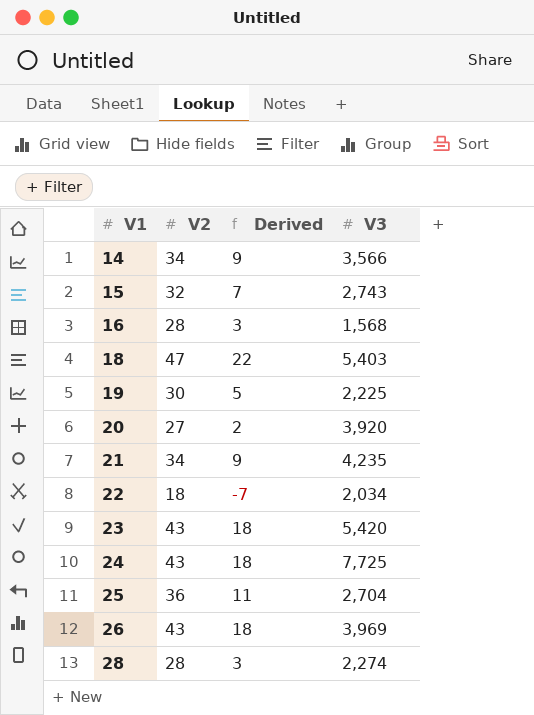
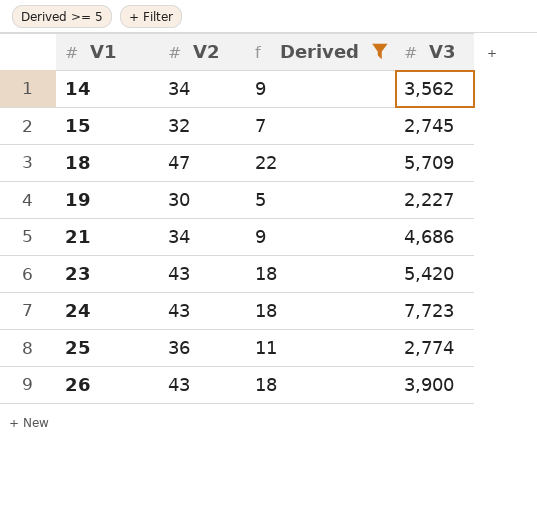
filter: none -> Derived >= 5
14 | V3: 3,566 -> 3,562
15 | V3: 2,743 -> 2,745
18 | V3: 5,403 -> 5,709
19 | V3: 2,225 -> 2,227
21 | V3: 4,235 -> 4,686
24 | V3: 7,725 -> 7,723
25 | V3: 2,704 -> 2,774
26 | V3: 3,969 -> 3,900

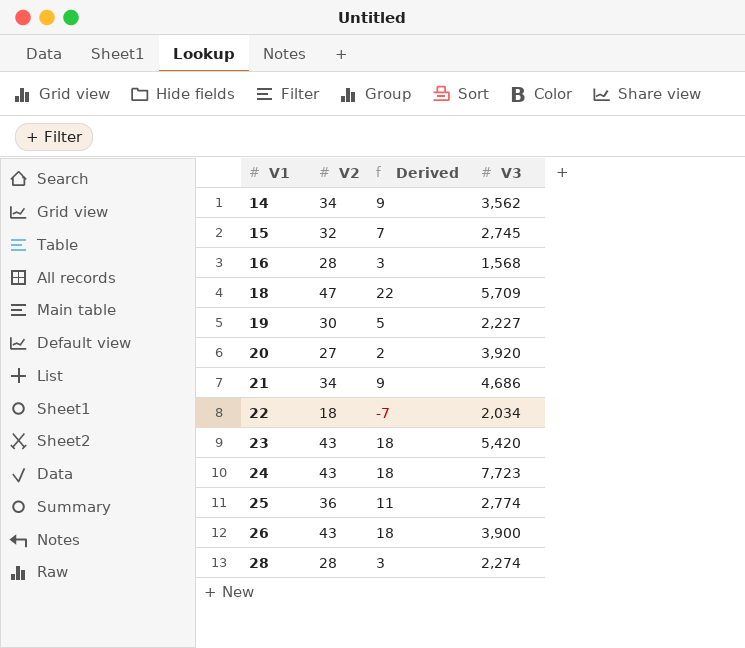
filter: Derived >= 5 -> none

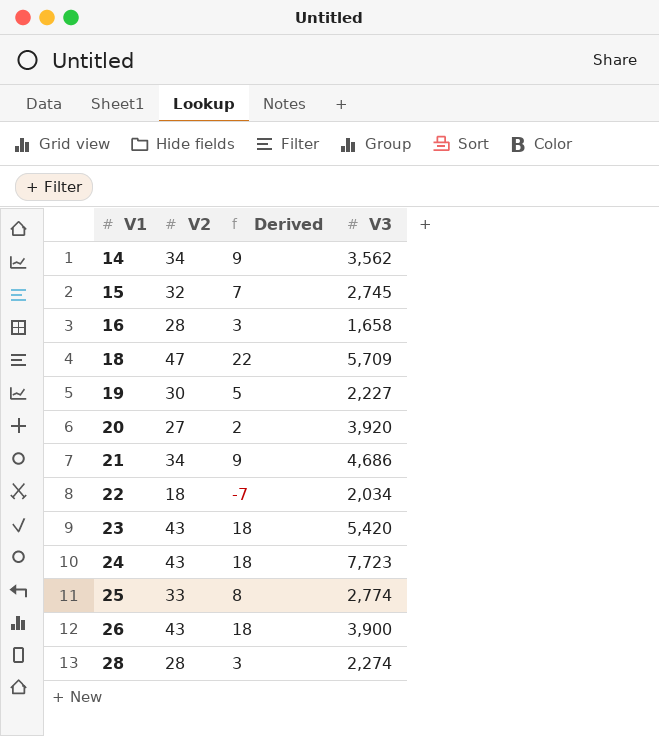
16 | V3: 1,568 -> 1,658
25 | V2: 36 -> 33
25 | Derived: 11 -> 8

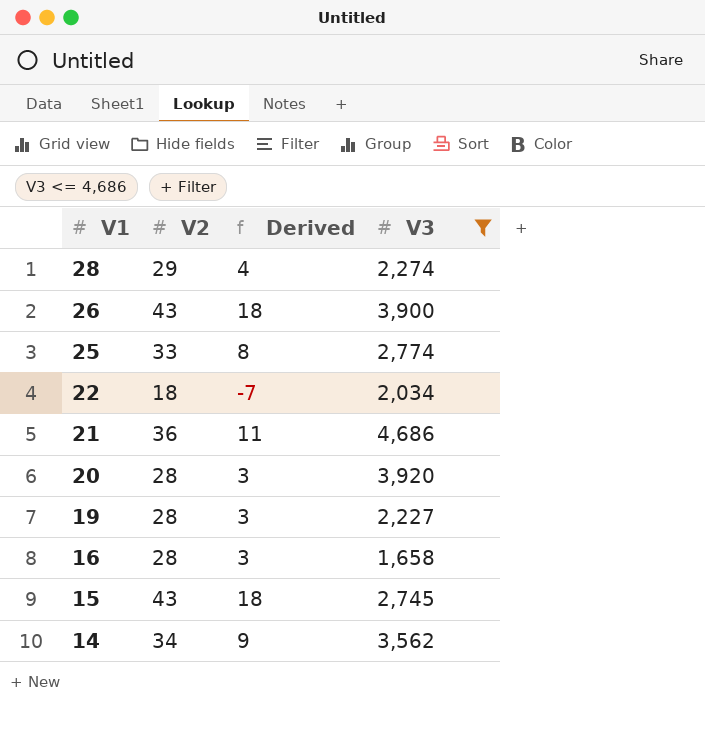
filter: none -> V3 <= 4,686
row order: V1 ascending -> V1 descending
28 | V2: 28 -> 29
28 | Derived: 3 -> 4
21 | V2: 34 -> 36
21 | Derived: 9 -> 11
20 | V2: 27 -> 28
20 | Derived: 2 -> 3
19 | V2: 30 -> 28
19 | Derived: 5 -> 3
15 | V2: 32 -> 43
15 | Derived: 7 -> 18

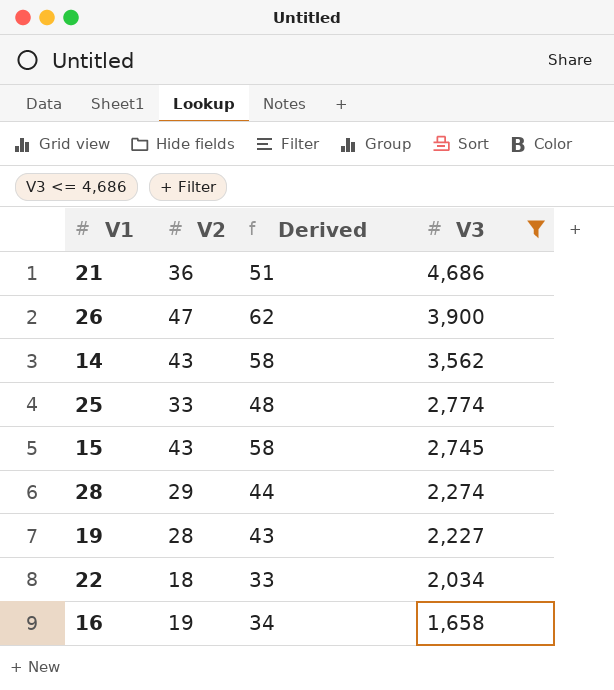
row order: V1 descending -> V3 descending
column Derived | formula: [V2] - 25 -> [V2] + 15
row 20: 28 | 3 | 3,920 -> none
26 | V2: 43 -> 47
14 | V2: 34 -> 43
16 | V2: 28 -> 19

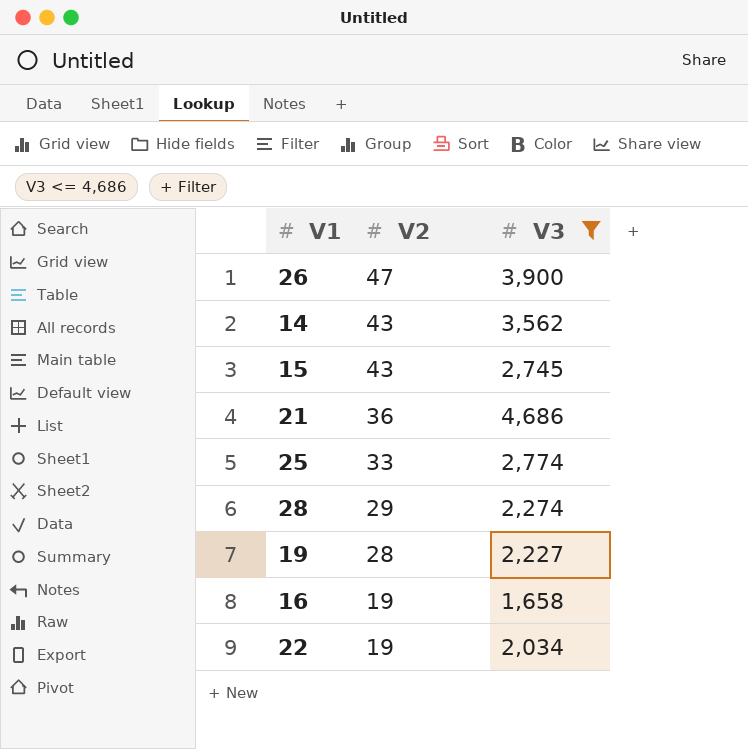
row order: V3 descending -> V2 descending
column Derived | formula: [V2] + 15 -> none
22 | V2: 18 -> 19

